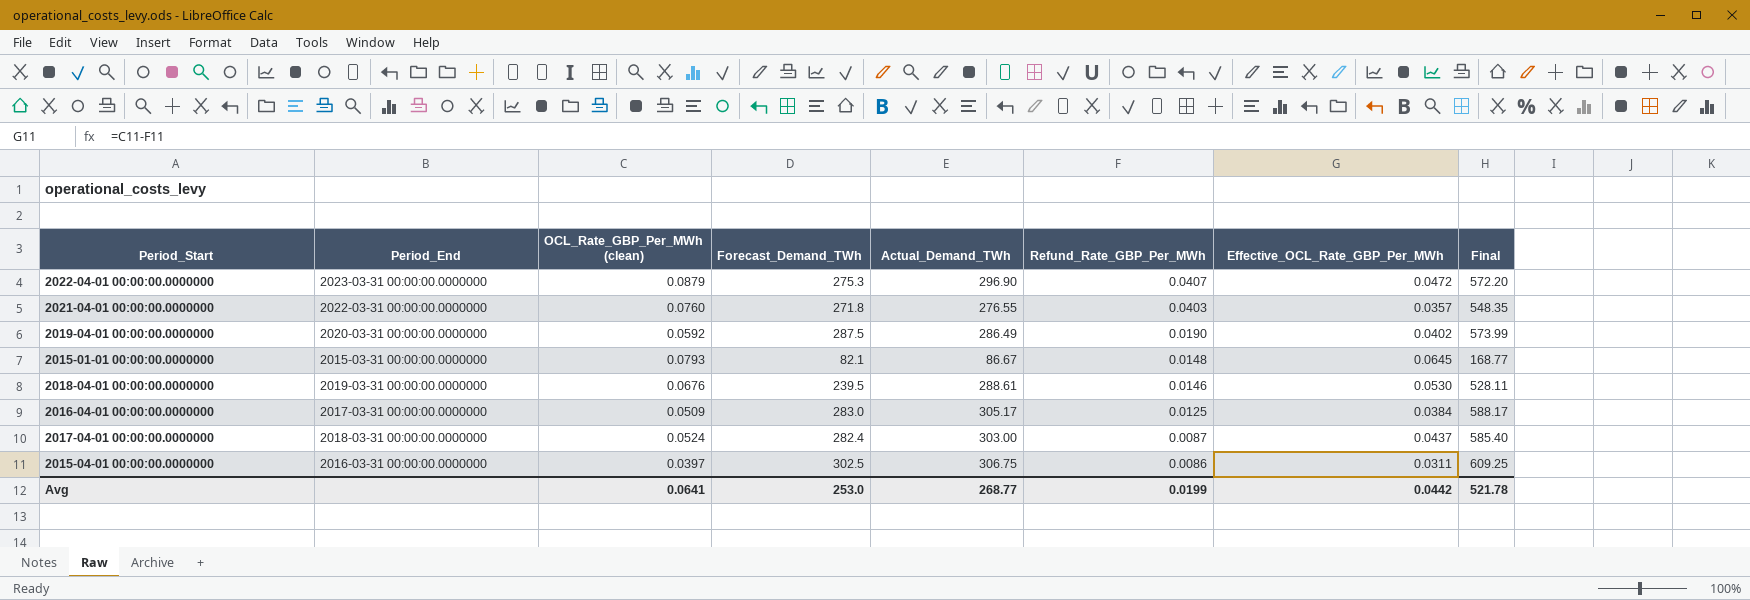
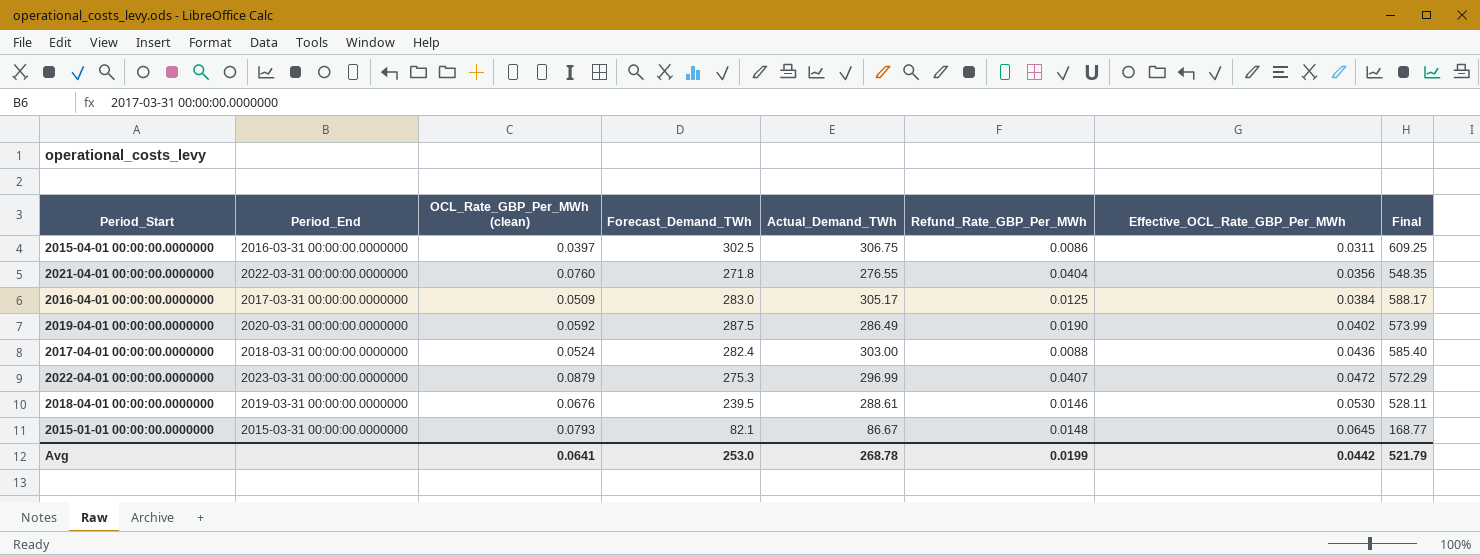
row order: Refund_Rate_GBP_Per_MWh descending -> Effective_OCL_Rate_GBP_Per_MWh ascending
2021-04-01 00:00:00.0000000 | Refund_Rate_GBP_Per_MWh: 0.0403 -> 0.0404
2021-04-01 00:00:00.0000000 | Effective_OCL_Rate_GBP_Per_MWh: 0.0357 -> 0.0356
2017-04-01 00:00:00.0000000 | Refund_Rate_GBP_Per_MWh: 0.0087 -> 0.0088
2017-04-01 00:00:00.0000000 | Effective_OCL_Rate_GBP_Per_MWh: 0.0437 -> 0.0436
2022-04-01 00:00:00.0000000 | Actual_Demand_TWh: 296.90 -> 296.99
2022-04-01 00:00:00.0000000 | Final: 572.20 -> 572.29
Avg | Actual_Demand_TWh: 268.77 -> 268.78
Avg | Final: 521.78 -> 521.79

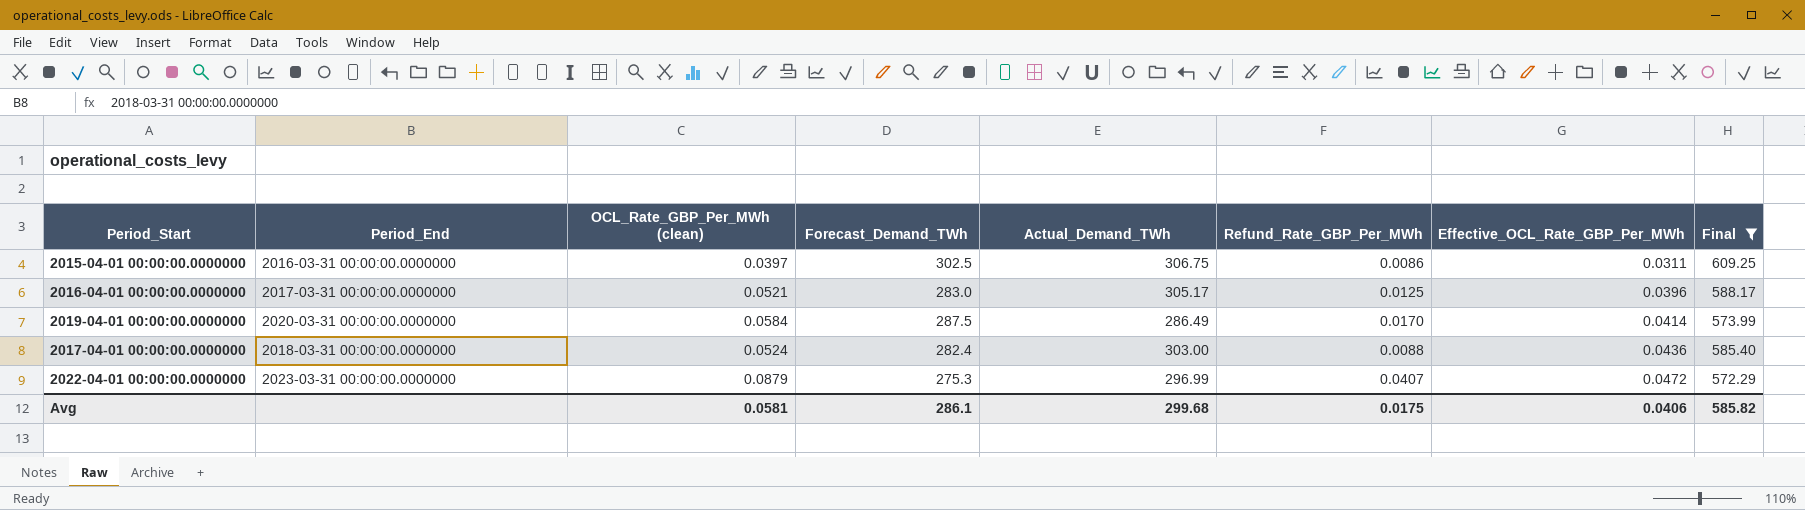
filter: none -> Final >= 572.29
2016-04-01 00:00:00.0000000 | OCL_Rate_GBP_Per_MWh (clean): 0.0509 -> 0.0521
2016-04-01 00:00:00.0000000 | Effective_OCL_Rate_GBP_Per_MWh: 0.0384 -> 0.0396
2019-04-01 00:00:00.0000000 | OCL_Rate_GBP_Per_MWh (clean): 0.0592 -> 0.0584
2019-04-01 00:00:00.0000000 | Refund_Rate_GBP_Per_MWh: 0.0190 -> 0.0170
2019-04-01 00:00:00.0000000 | Effective_OCL_Rate_GBP_Per_MWh: 0.0402 -> 0.0414
Avg | OCL_Rate_GBP_Per_MWh (clean): 0.0641 -> 0.0581
Avg | Forecast_Demand_TWh: 253.0 -> 286.1
Avg | Actual_Demand_TWh: 268.78 -> 299.68
Avg | Refund_Rate_GBP_Per_MWh: 0.0199 -> 0.0175
Avg | Effective_OCL_Rate_GBP_Per_MWh: 0.0442 -> 0.0406
Avg | Final: 521.79 -> 585.82

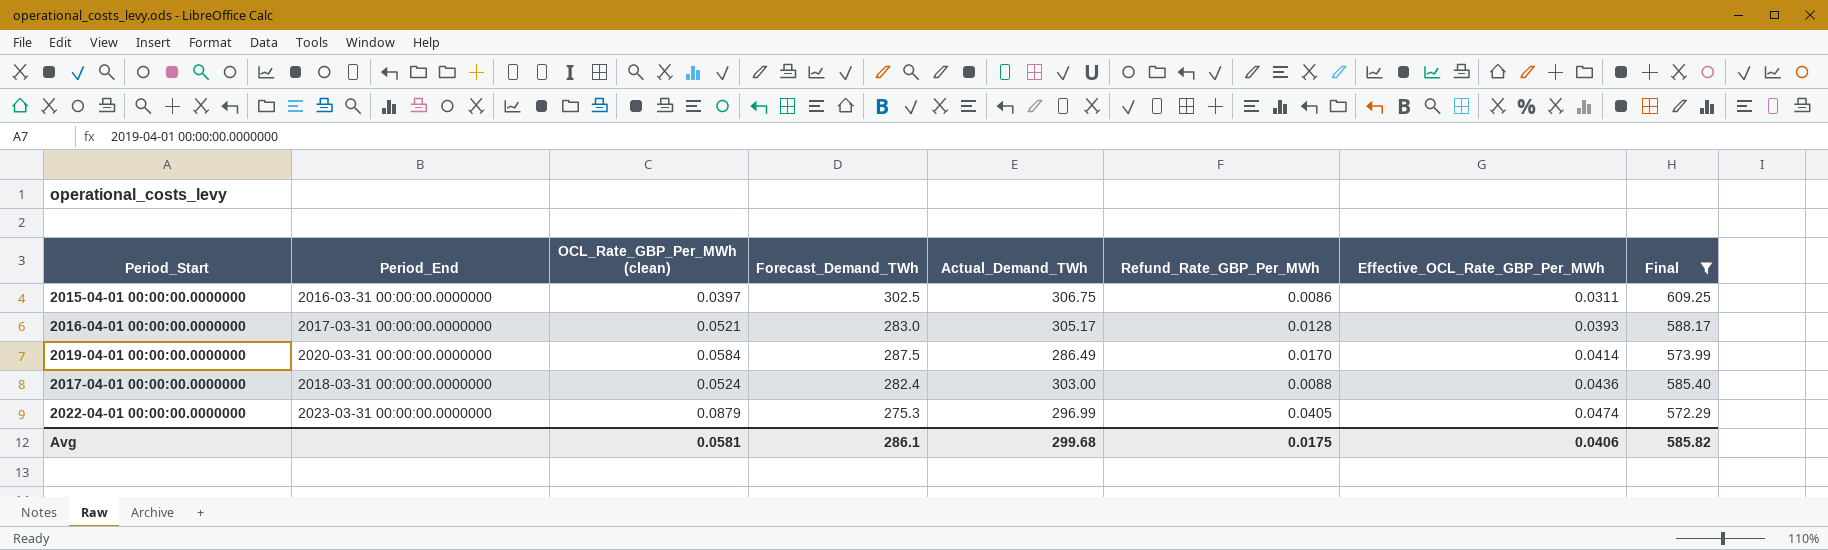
2016-04-01 00:00:00.0000000 | Refund_Rate_GBP_Per_MWh: 0.0125 -> 0.0128
2016-04-01 00:00:00.0000000 | Effective_OCL_Rate_GBP_Per_MWh: 0.0396 -> 0.0393
2022-04-01 00:00:00.0000000 | Refund_Rate_GBP_Per_MWh: 0.0407 -> 0.0405
2022-04-01 00:00:00.0000000 | Effective_OCL_Rate_GBP_Per_MWh: 0.0472 -> 0.0474

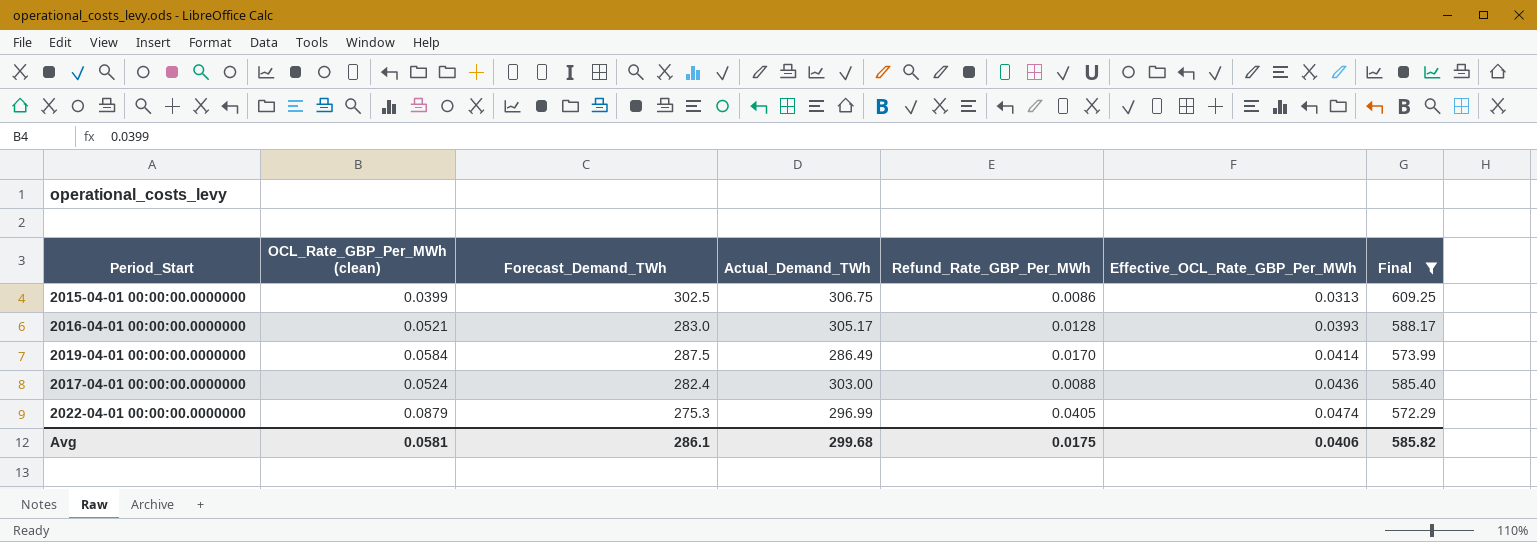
column Period_End | position: 2 -> none
2015-04-01 00:00:00.0000000 | OCL_Rate_GBP_Per_MWh (clean): 0.0397 -> 0.0399
2015-04-01 00:00:00.0000000 | Effective_OCL_Rate_GBP_Per_MWh: 0.0311 -> 0.0313

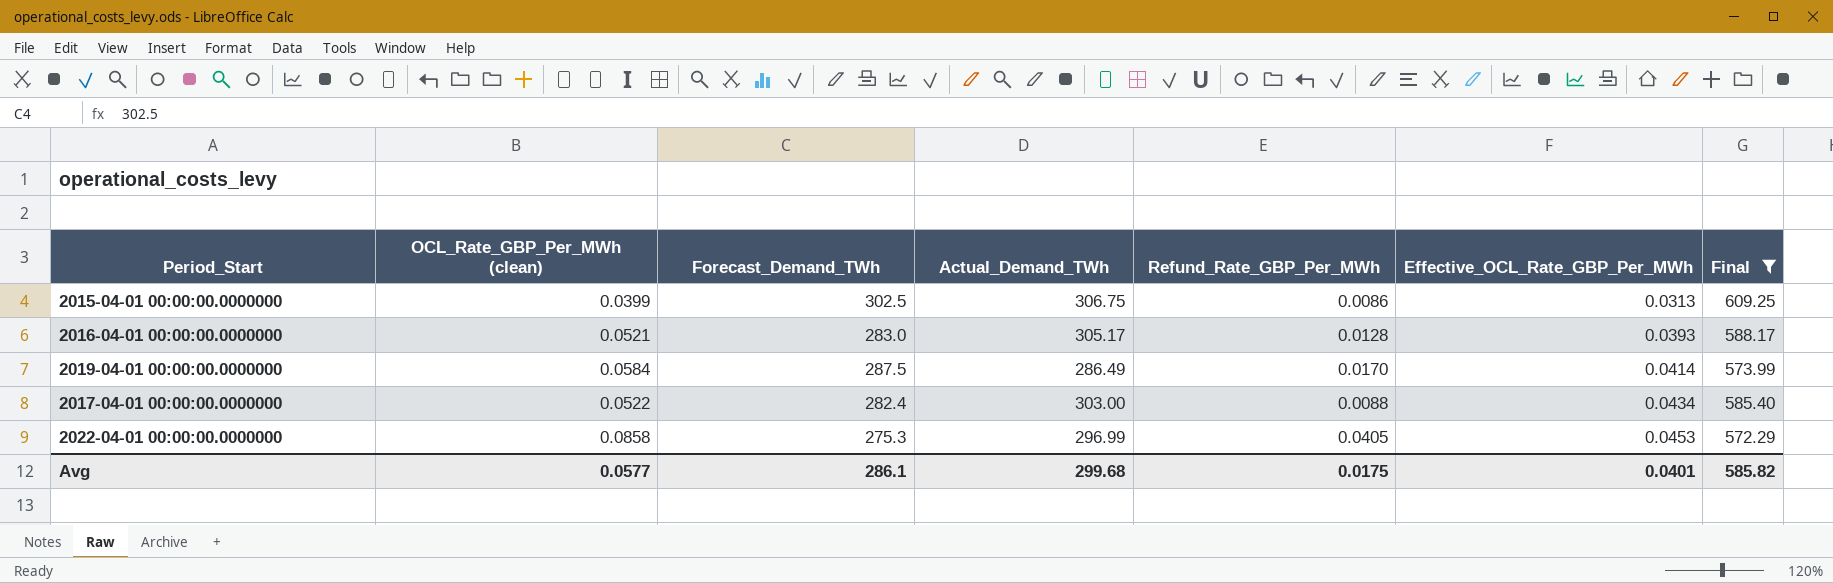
2017-04-01 00:00:00.0000000 | OCL_Rate_GBP_Per_MWh (clean): 0.0524 -> 0.0522
2017-04-01 00:00:00.0000000 | Effective_OCL_Rate_GBP_Per_MWh: 0.0436 -> 0.0434
2022-04-01 00:00:00.0000000 | OCL_Rate_GBP_Per_MWh (clean): 0.0879 -> 0.0858
2022-04-01 00:00:00.0000000 | Effective_OCL_Rate_GBP_Per_MWh: 0.0474 -> 0.0453
Avg | OCL_Rate_GBP_Per_MWh (clean): 0.0581 -> 0.0577
Avg | Effective_OCL_Rate_GBP_Per_MWh: 0.0406 -> 0.0401

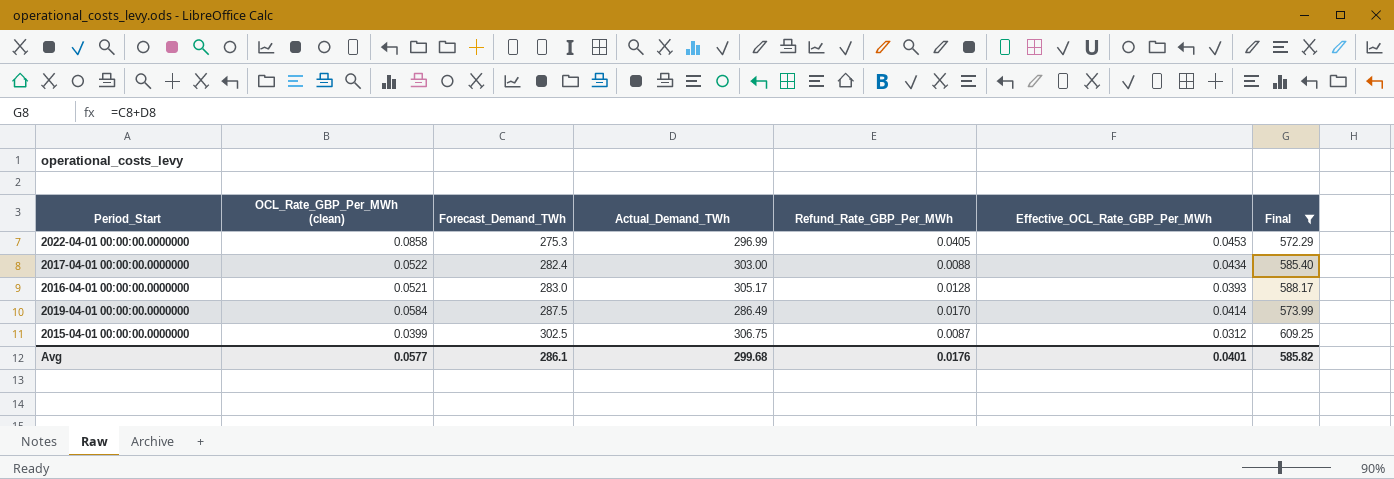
row order: Effective_OCL_Rate_GBP_Per_MWh ascending -> Forecast_Demand_TWh ascending
2015-04-01 00:00:00.0000000 | Refund_Rate_GBP_Per_MWh: 0.0086 -> 0.0087
2015-04-01 00:00:00.0000000 | Effective_OCL_Rate_GBP_Per_MWh: 0.0313 -> 0.0312
Avg | Refund_Rate_GBP_Per_MWh: 0.0175 -> 0.0176

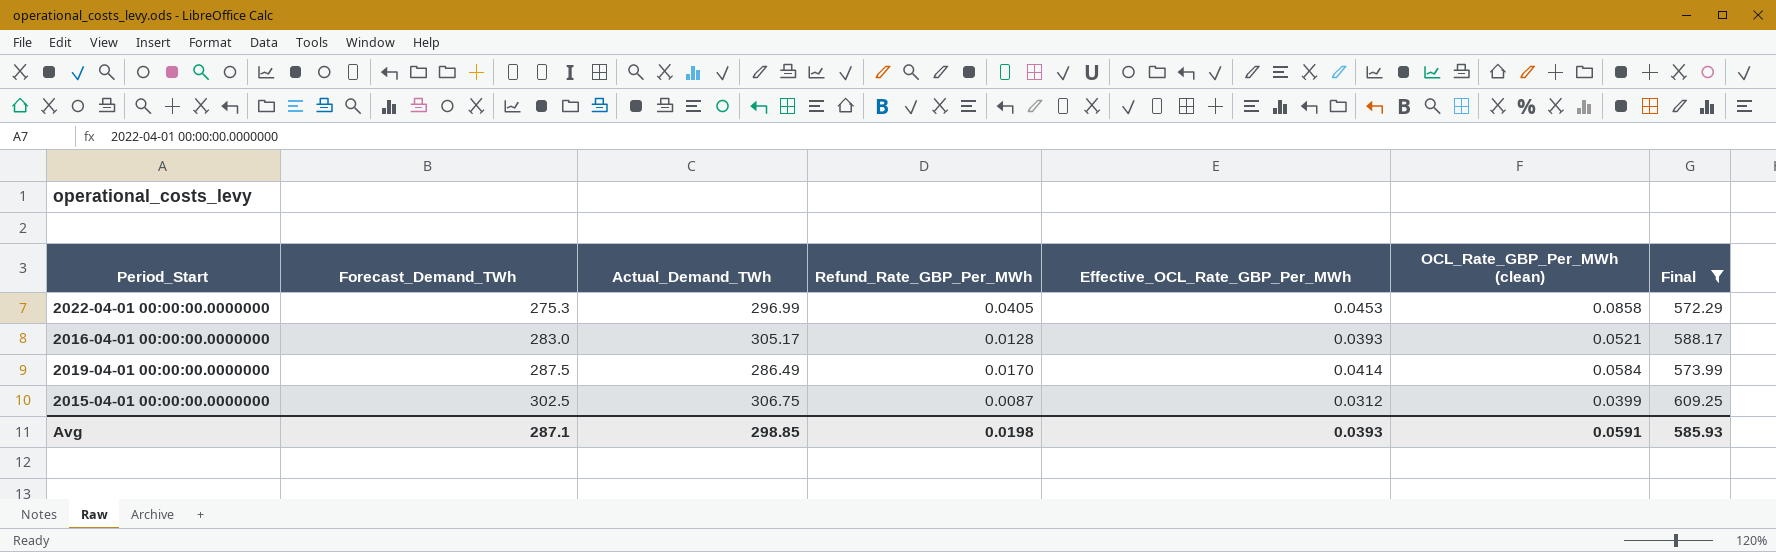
column OCL_Rate_GBP_Per_MWh (clean) | position: 2 -> 6
row 2017-04-01 00:00:00.0000000: 0.0522 | 282.4 | 303.00 | 0.0088 | 0.0434 | 585.40 -> none
Avg | Forecast_Demand_TWh: 286.1 -> 287.1
Avg | Actual_Demand_TWh: 299.68 -> 298.85
Avg | Refund_Rate_GBP_Per_MWh: 0.0176 -> 0.0198
Avg | Effective_OCL_Rate_GBP_Per_MWh: 0.0401 -> 0.0393
Avg | OCL_Rate_GBP_Per_MWh (clean): 0.0577 -> 0.0591
Avg | Final: 585.82 -> 585.93

